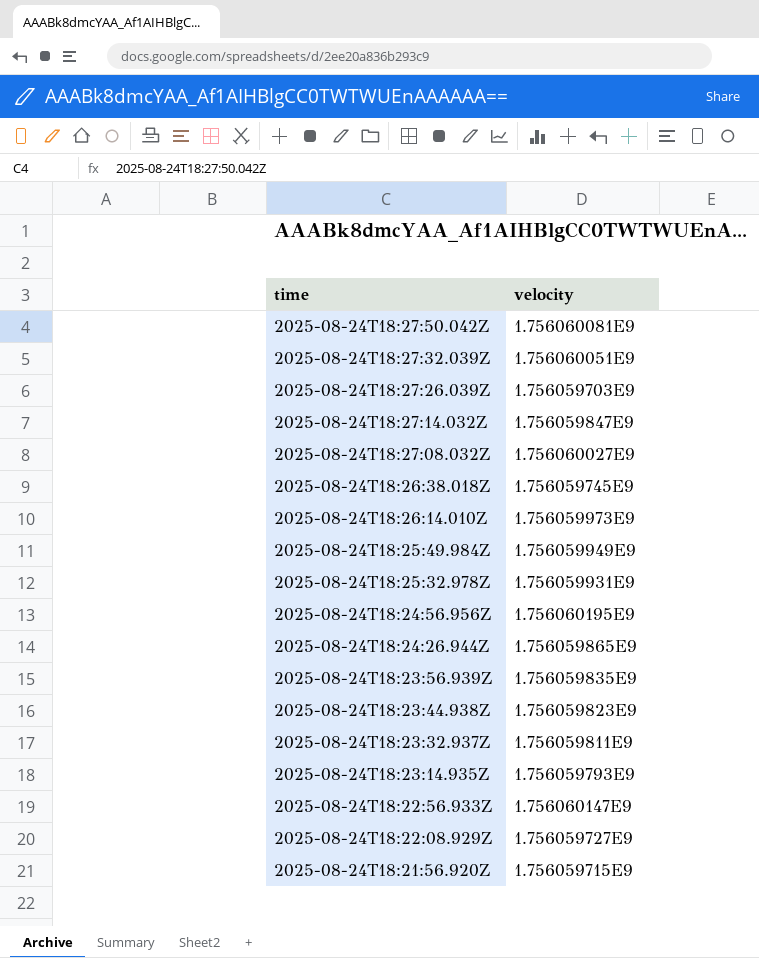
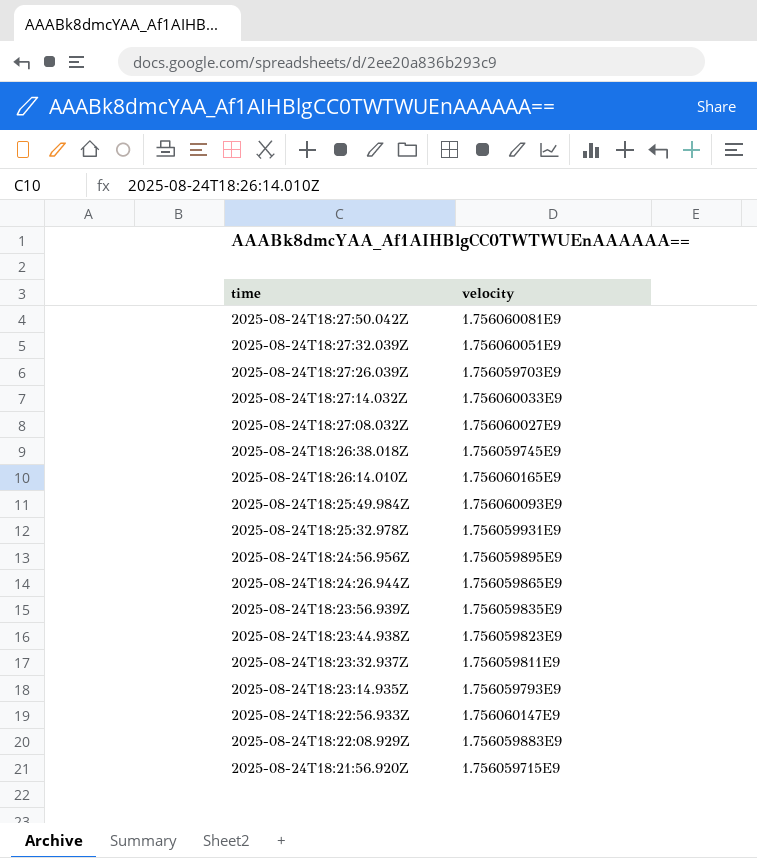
2025-08-24T18:27:14.032Z | velocity: 1.756059847E9 -> 1.756060033E9
2025-08-24T18:26:14.010Z | velocity: 1.756059973E9 -> 1.756060165E9
2025-08-24T18:25:49.984Z | velocity: 1.756059949E9 -> 1.756060093E9
2025-08-24T18:24:56.956Z | velocity: 1.756060195E9 -> 1.756059895E9
2025-08-24T18:22:08.929Z | velocity: 1.756059727E9 -> 1.756059883E9

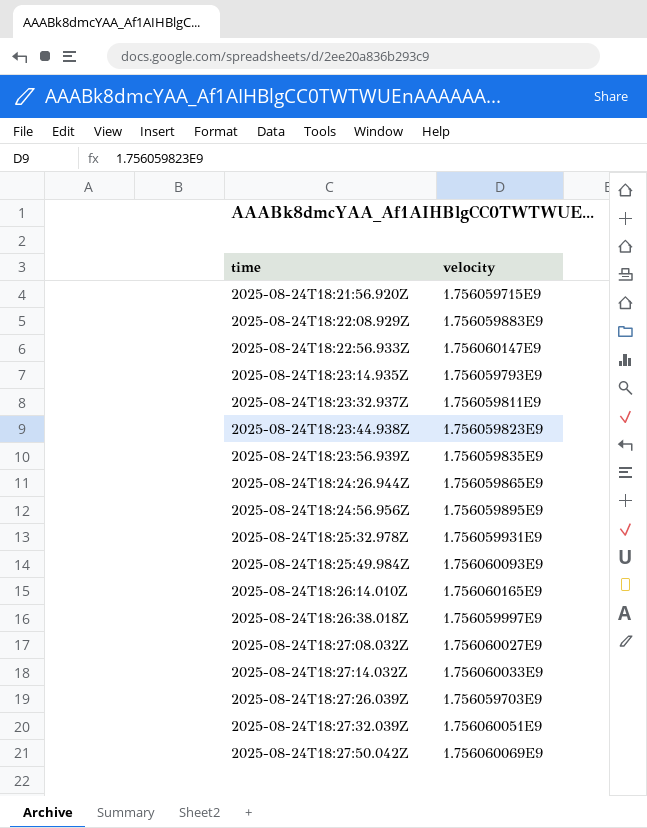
row order: time descending -> time ascending
2025-08-24T18:26:38.018Z | velocity: 1.756059745E9 -> 1.756059997E9
2025-08-24T18:27:50.042Z | velocity: 1.756060081E9 -> 1.756060069E9

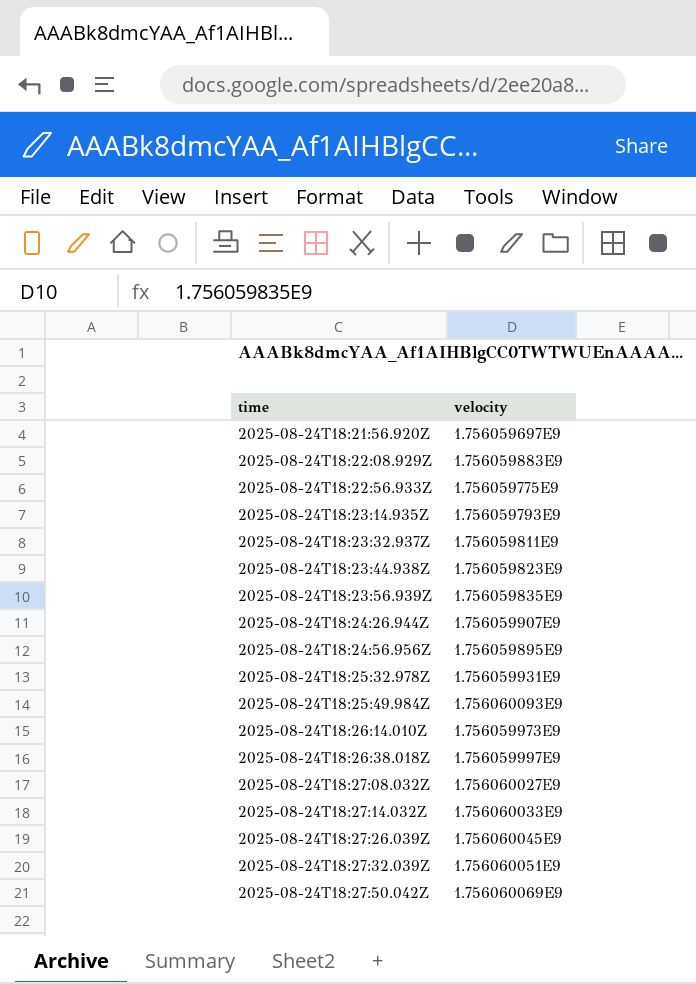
2025-08-24T18:21:56.920Z | velocity: 1.756059715E9 -> 1.756059697E9
2025-08-24T18:22:56.933Z | velocity: 1.756060147E9 -> 1.756059775E9
2025-08-24T18:24:26.944Z | velocity: 1.756059865E9 -> 1.756059907E9
2025-08-24T18:26:14.010Z | velocity: 1.756060165E9 -> 1.756059973E9
2025-08-24T18:27:26.039Z | velocity: 1.756059703E9 -> 1.756060045E9

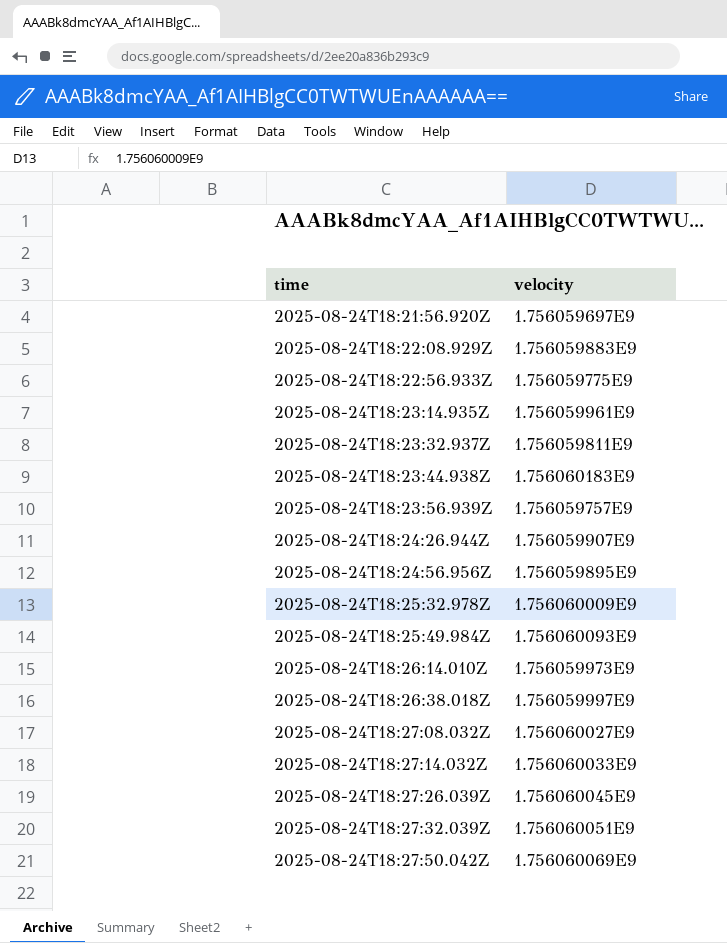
2025-08-24T18:23:14.935Z | velocity: 1.756059793E9 -> 1.756059961E9
2025-08-24T18:23:44.938Z | velocity: 1.756059823E9 -> 1.756060183E9
2025-08-24T18:23:56.939Z | velocity: 1.756059835E9 -> 1.756059757E9
2025-08-24T18:25:32.978Z | velocity: 1.756059931E9 -> 1.756060009E9

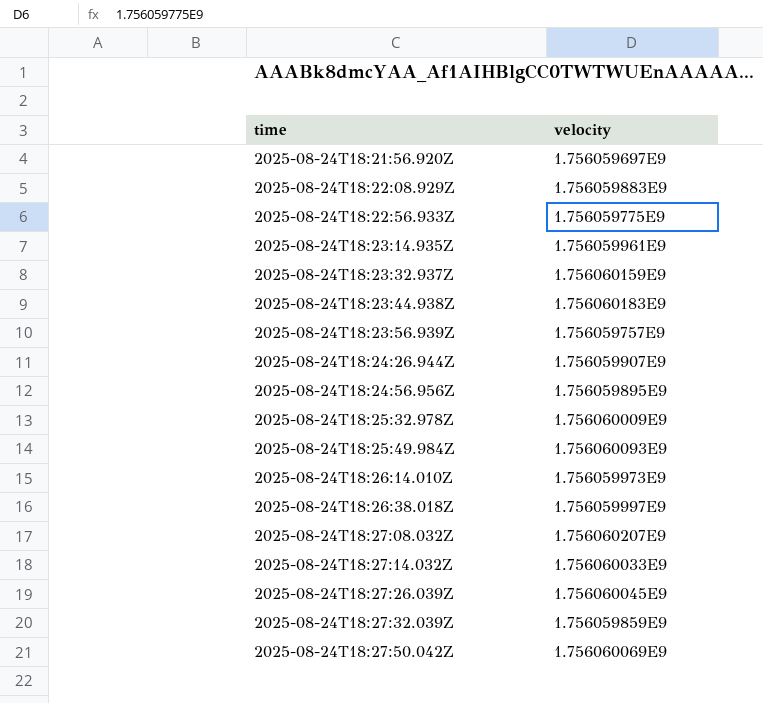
2025-08-24T18:23:32.937Z | velocity: 1.756059811E9 -> 1.756060159E9
2025-08-24T18:27:08.032Z | velocity: 1.756060027E9 -> 1.756060207E9
2025-08-24T18:27:32.039Z | velocity: 1.756060051E9 -> 1.756059859E9

